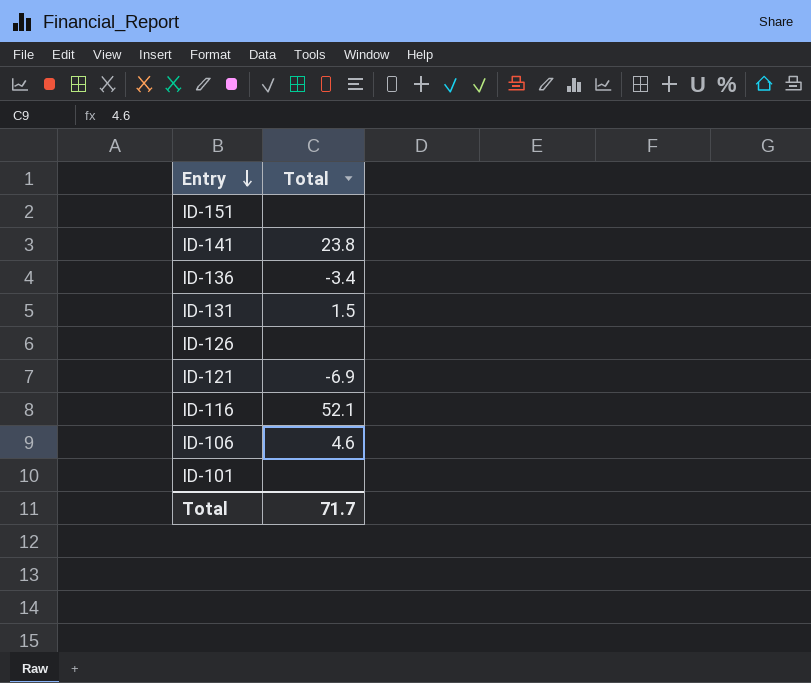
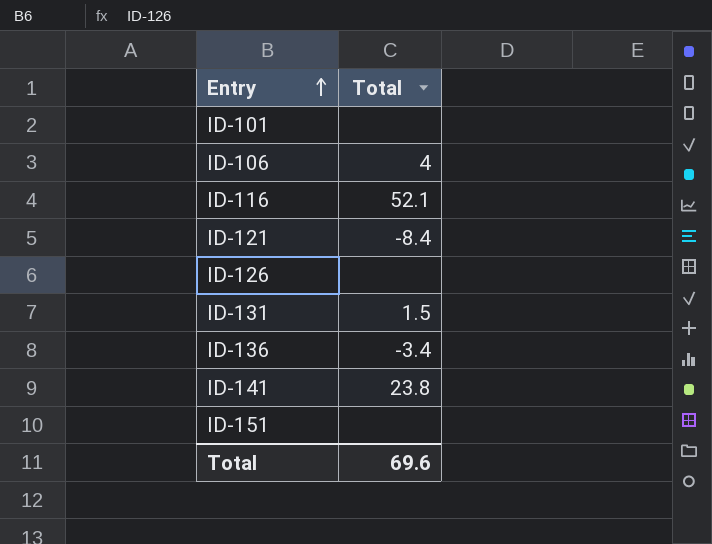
row order: Entry descending -> Entry ascending
ID-106 | Total: 4.6 -> 4
ID-121 | Total: -6.9 -> -8.4
Total | Total: 71.7 -> 69.6

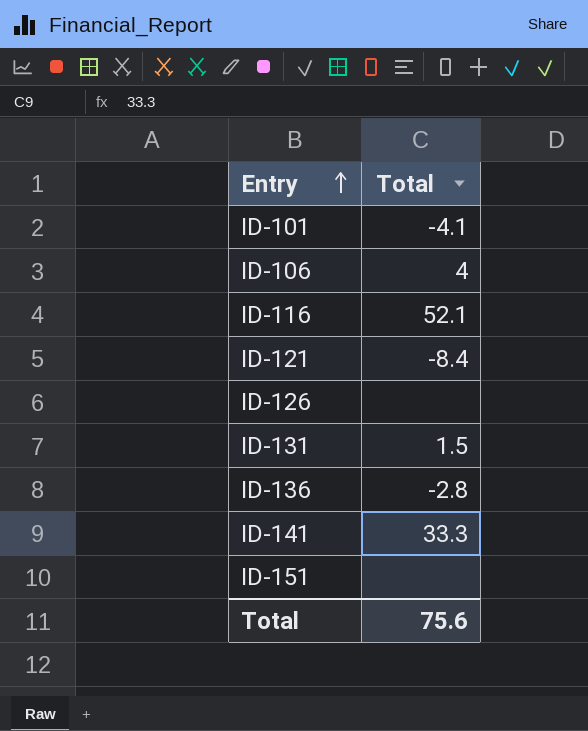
ID-101 | Total: none -> -4.1
ID-136 | Total: -3.4 -> -2.8
ID-141 | Total: 23.8 -> 33.3
Total | Total: 69.6 -> 75.6

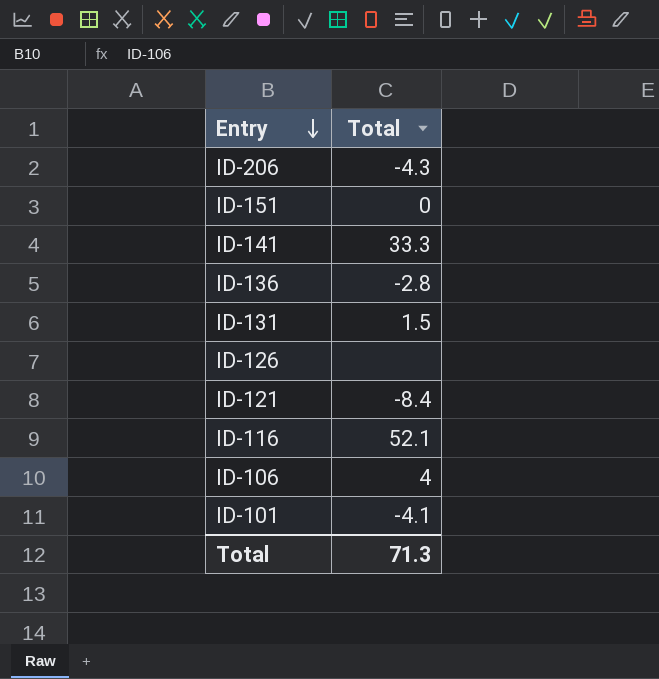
row order: Entry ascending -> Entry descending
row ID-206: none -> -4.3
ID-151 | Total: none -> 0
Total | Total: 75.6 -> 71.3

